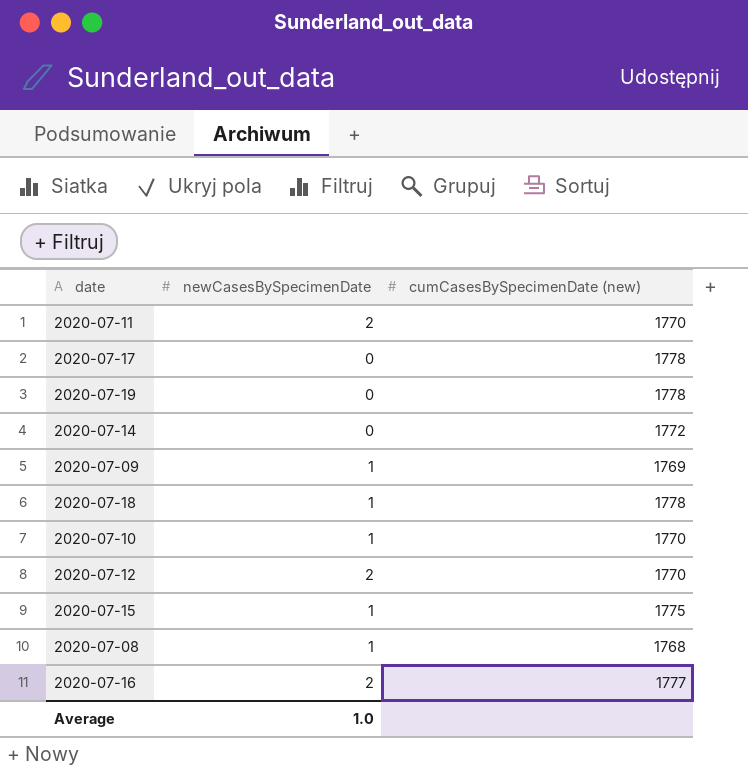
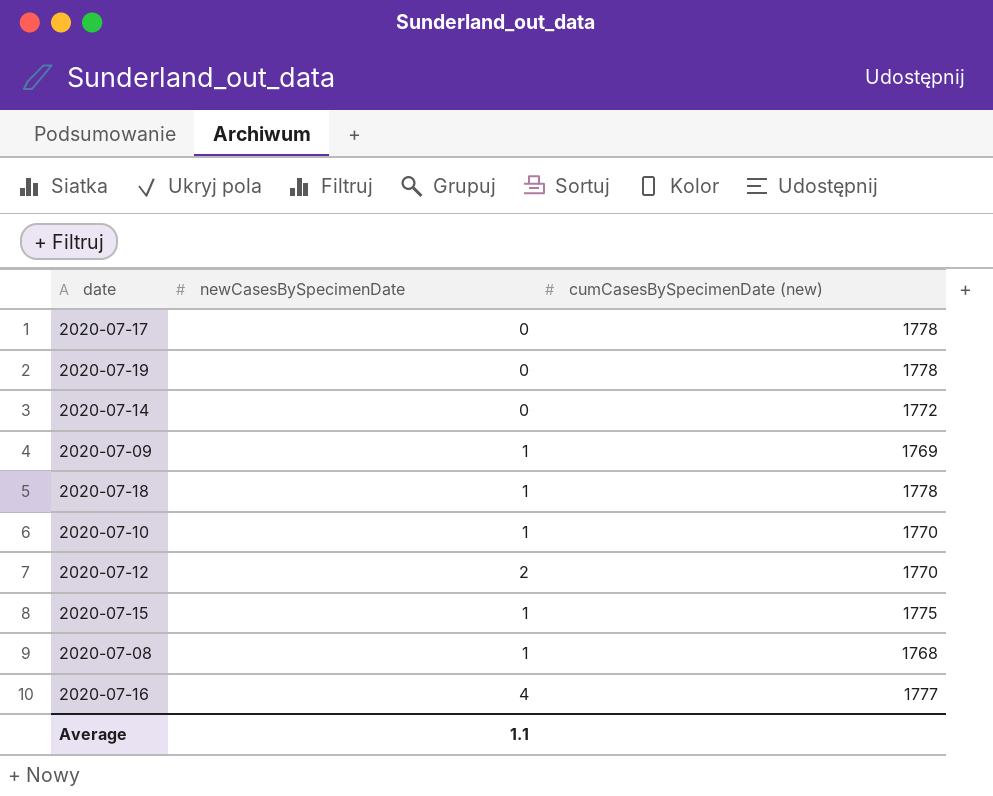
row 2020-07-11: 2 | 1770 -> none
2020-07-16 | newCasesBySpecimenDate: 2 -> 4
Average | newCasesBySpecimenDate: 1.0 -> 1.1

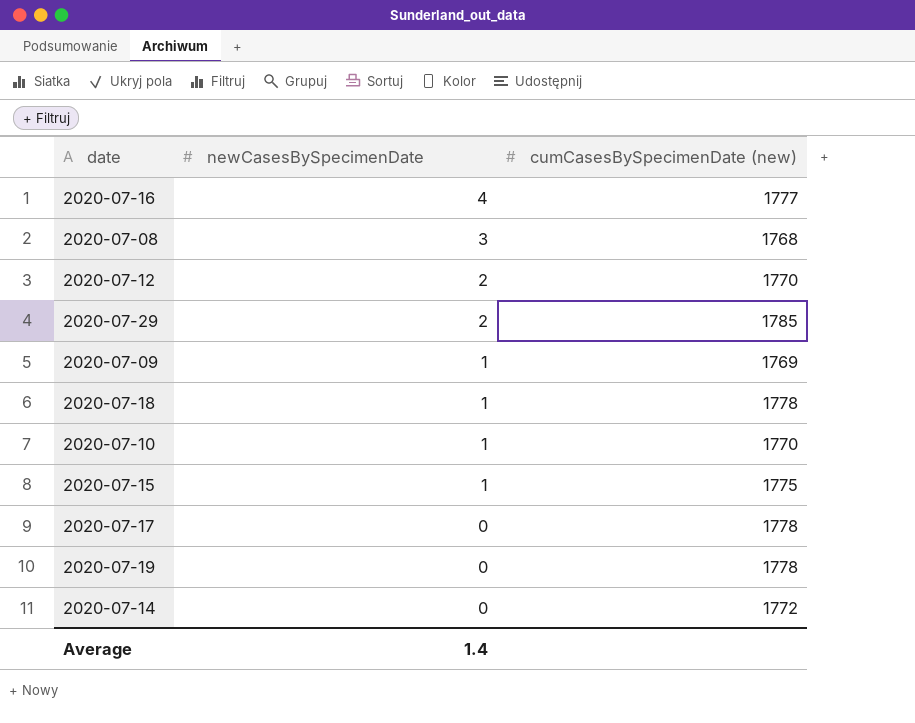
row order: none -> newCasesBySpecimenDate descending
2020-07-08 | newCasesBySpecimenDate: 1 -> 3
row 2020-07-29: none -> 2 | 1785
Average | newCasesBySpecimenDate: 1.1 -> 1.4

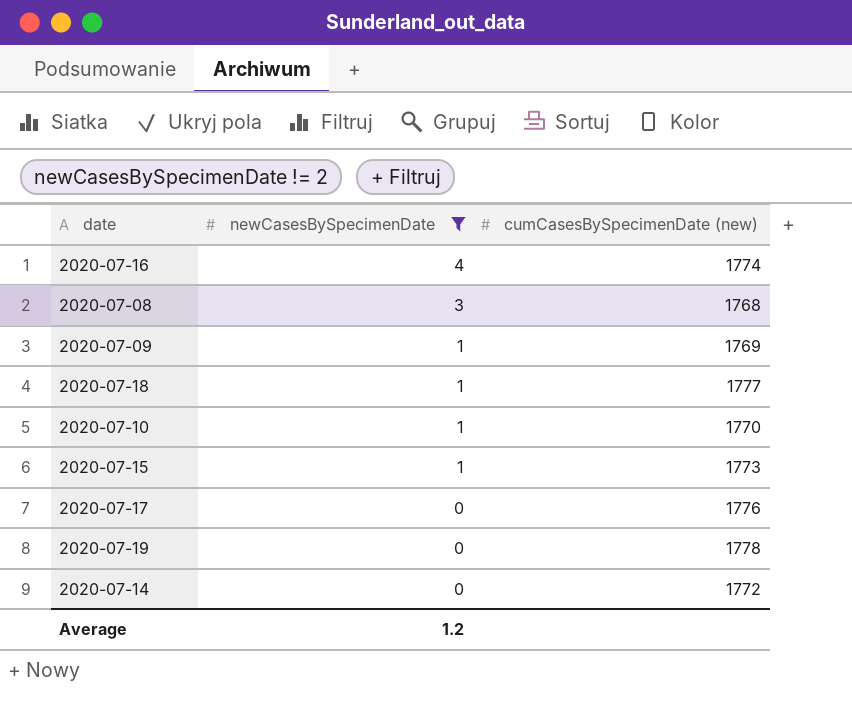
filter: none -> newCasesBySpecimenDate != 2
2020-07-16 | cumCasesBySpecimenDate (new): 1777 -> 1774
2020-07-18 | cumCasesBySpecimenDate (new): 1778 -> 1777
2020-07-15 | cumCasesBySpecimenDate (new): 1775 -> 1773
2020-07-17 | cumCasesBySpecimenDate (new): 1778 -> 1776
Average | newCasesBySpecimenDate: 1.4 -> 1.2

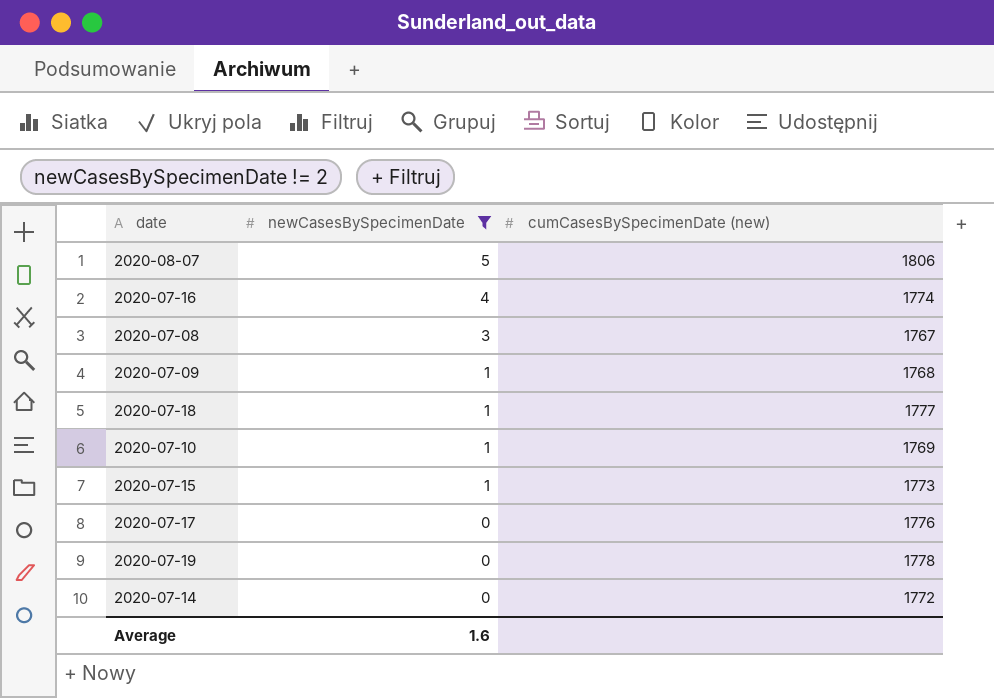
row 2020-08-07: none -> 5 | 1806
2020-07-08 | cumCasesBySpecimenDate (new): 1768 -> 1767
2020-07-09 | cumCasesBySpecimenDate (new): 1769 -> 1768
2020-07-10 | cumCasesBySpecimenDate (new): 1770 -> 1769
Average | newCasesBySpecimenDate: 1.2 -> 1.6

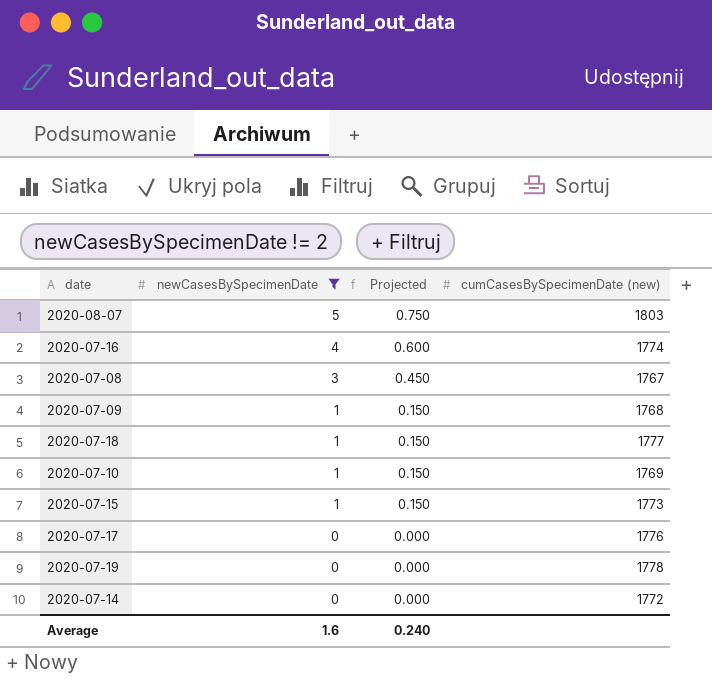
column Projected | formula: none -> [newCasesBySpecimenDate] * 0.15
2020-08-07 | cumCasesBySpecimenDate (new): 1806 -> 1803

